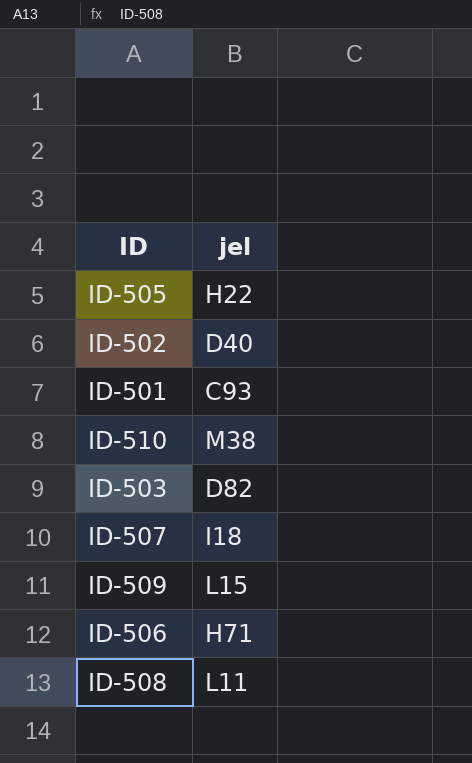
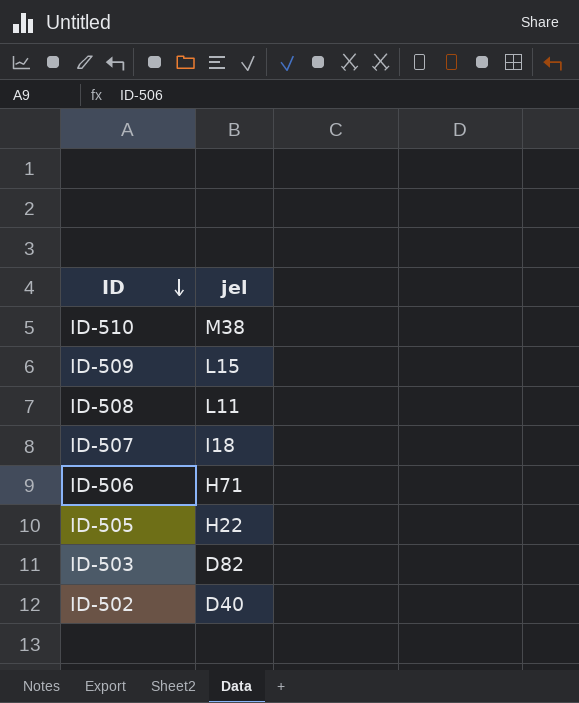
row order: none -> ID descending
row ID-501: C93 -> none

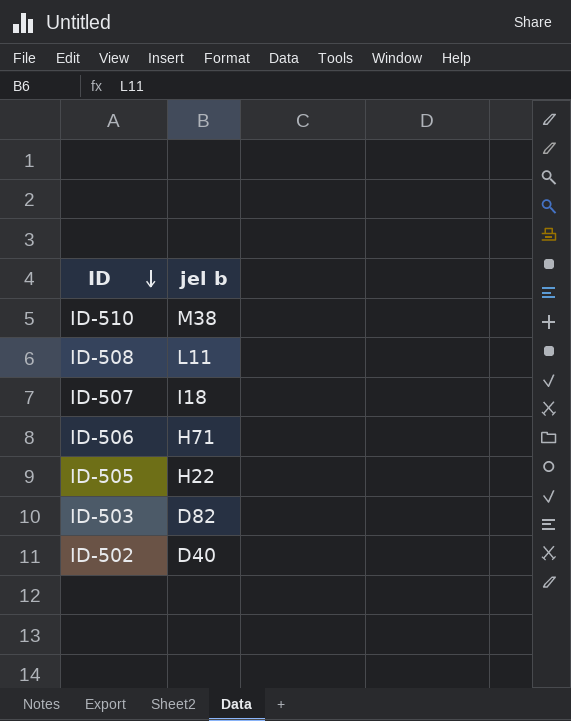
column name: jel -> jel b
row ID-509: L15 -> none

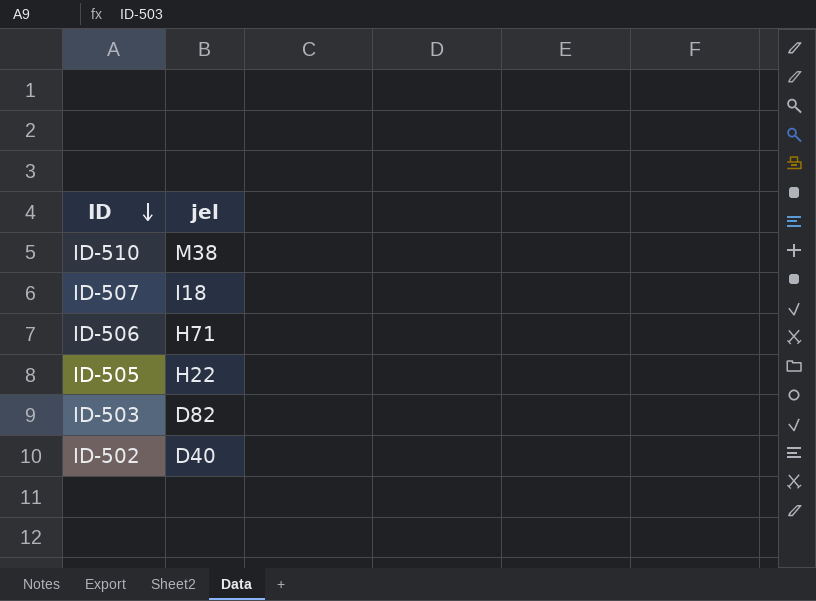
column name: jel b -> jel
row ID-508: L11 -> none

